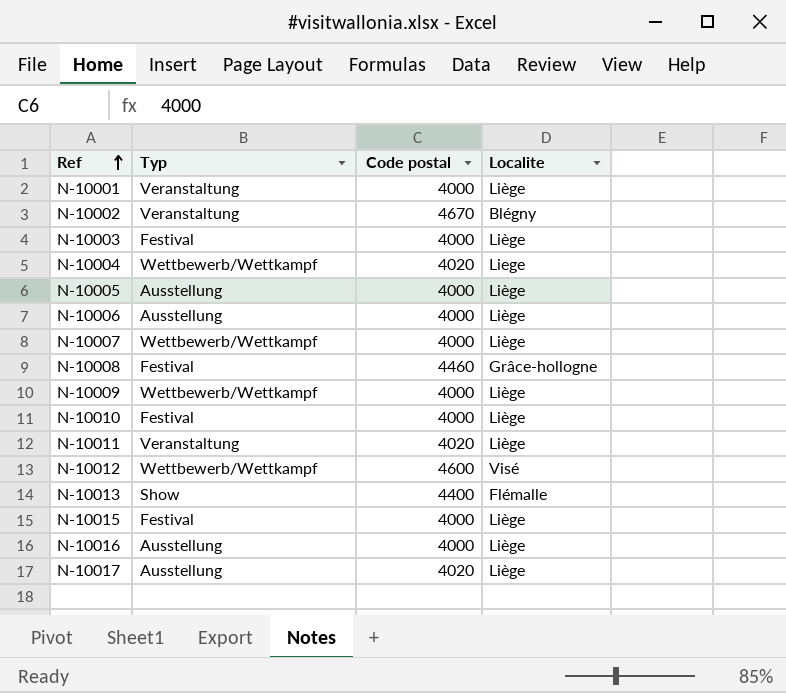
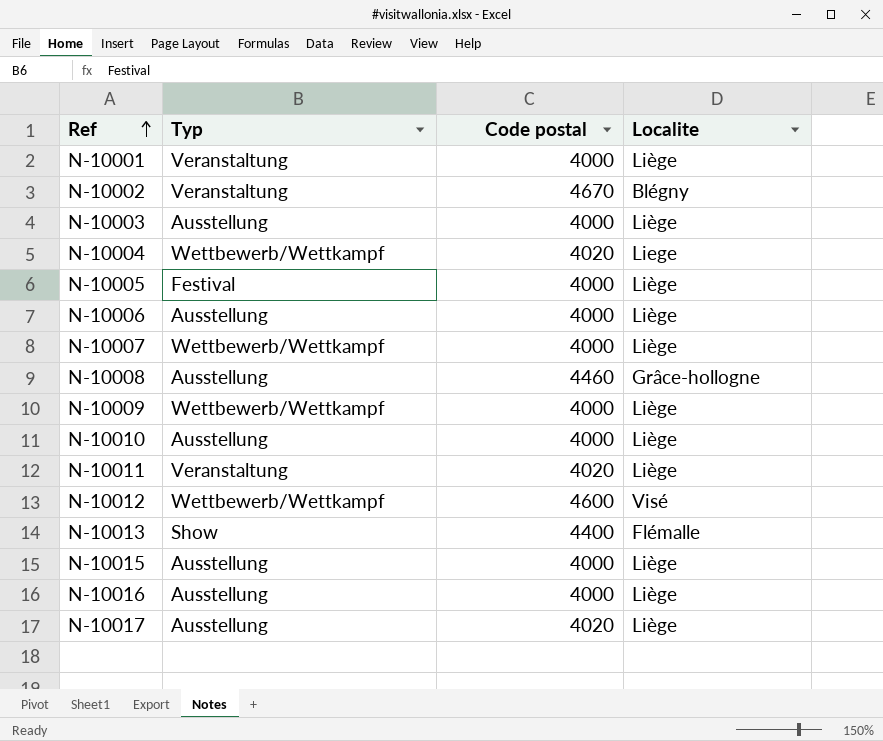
N-10003 | Typ: Festival -> Ausstellung
N-10005 | Typ: Ausstellung -> Festival
N-10008 | Typ: Festival -> Ausstellung
N-10010 | Typ: Festival -> Ausstellung
N-10015 | Typ: Festival -> Ausstellung

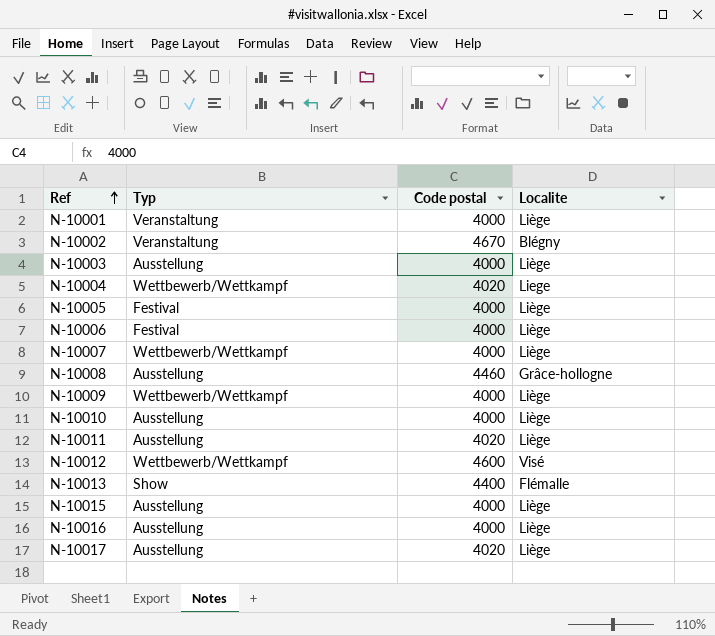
N-10006 | Typ: Ausstellung -> Festival
N-10011 | Typ: Veranstaltung -> Ausstellung

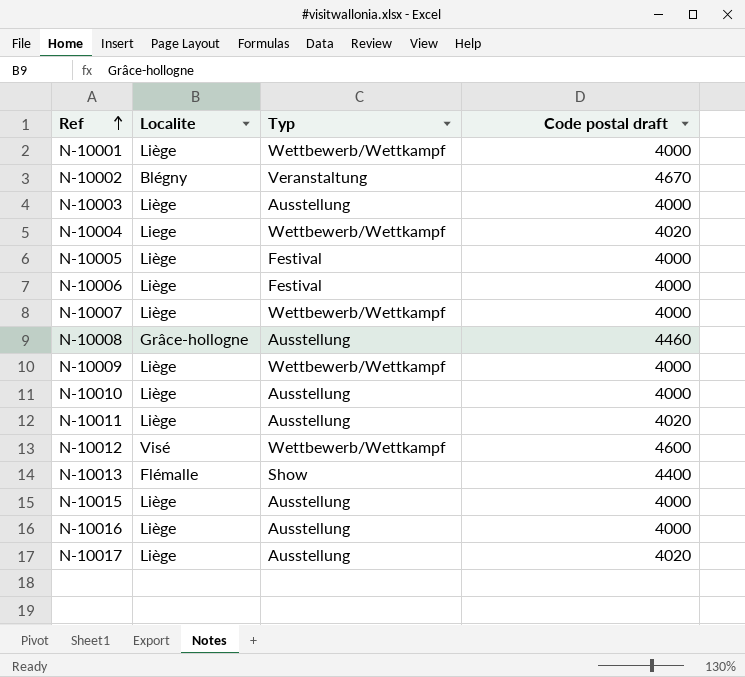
column Localite | position: 4 -> 2
column name: Code postal -> Code postal draft
N-10001 | Typ: Veranstaltung -> Wettbewerb/Wettkampf

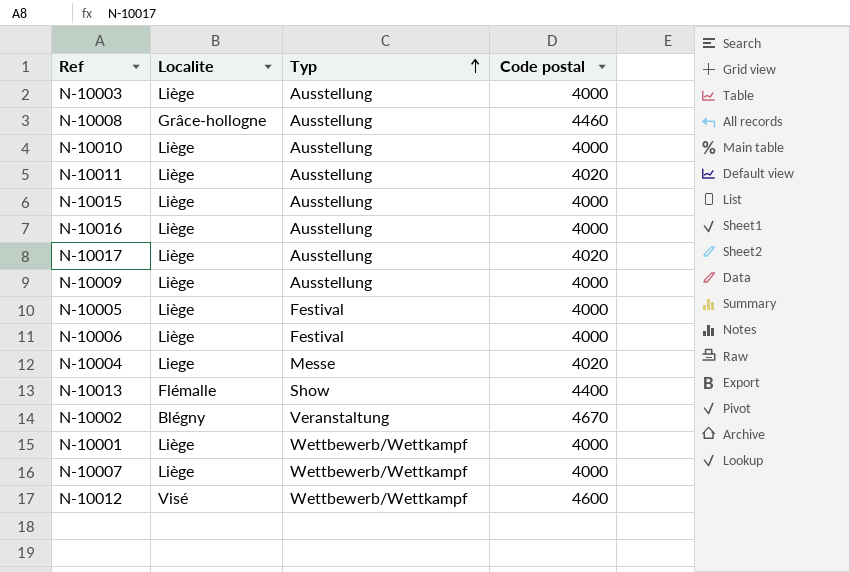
row order: Ref ascending -> Typ ascending
column name: Code postal draft -> Code postal
N-10009 | Typ: Wettbewerb/Wettkampf -> Ausstellung
N-10004 | Typ: Wettbewerb/Wettkampf -> Messe

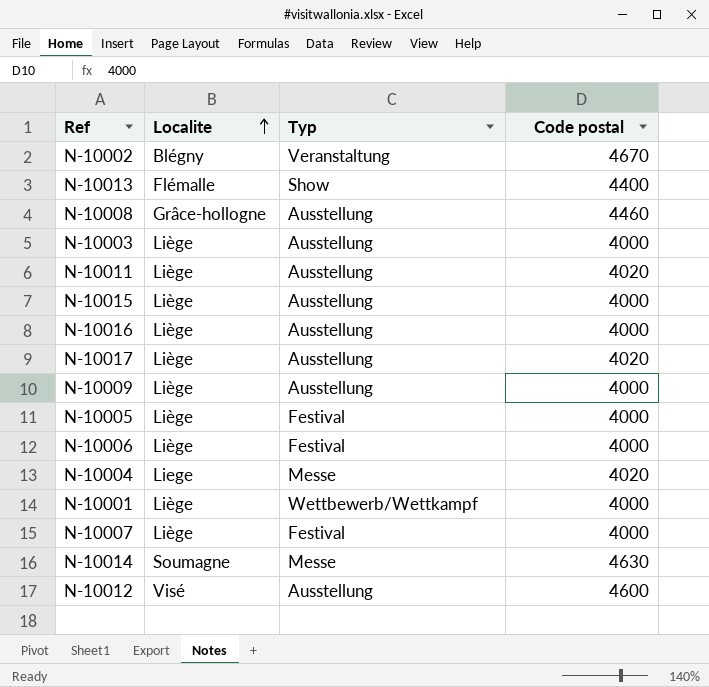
row order: Typ ascending -> Localite ascending
row N-10010: Liège | Ausstellung | 4000 -> none
N-10007 | Typ: Wettbewerb/Wettkampf -> Festival
row N-10014: none -> Soumagne | Messe | 4630
N-10012 | Typ: Wettbewerb/Wettkampf -> Ausstellung

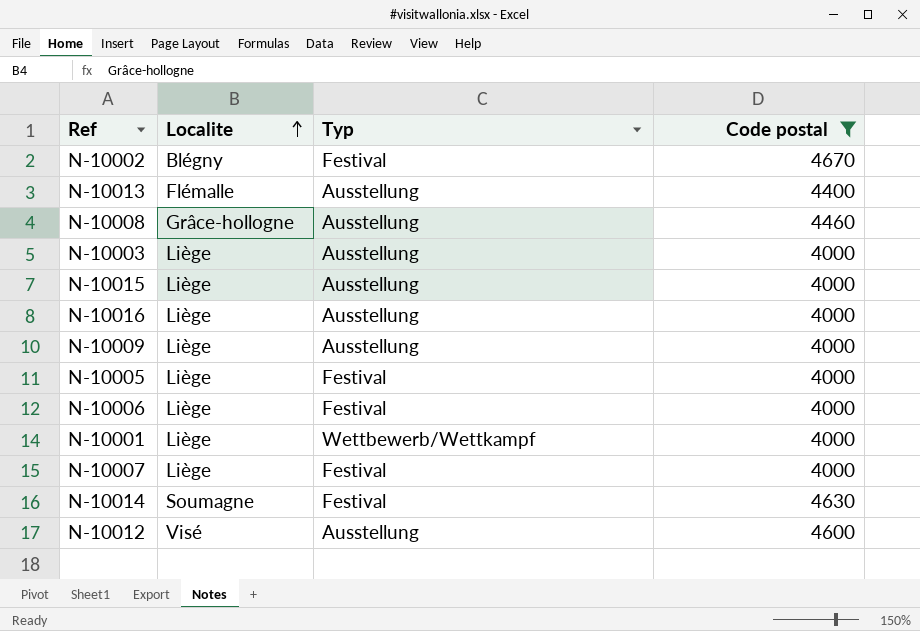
filter: none -> Code postal != 4020
N-10002 | Typ: Veranstaltung -> Festival
N-10013 | Typ: Show -> Ausstellung
N-10014 | Typ: Messe -> Festival

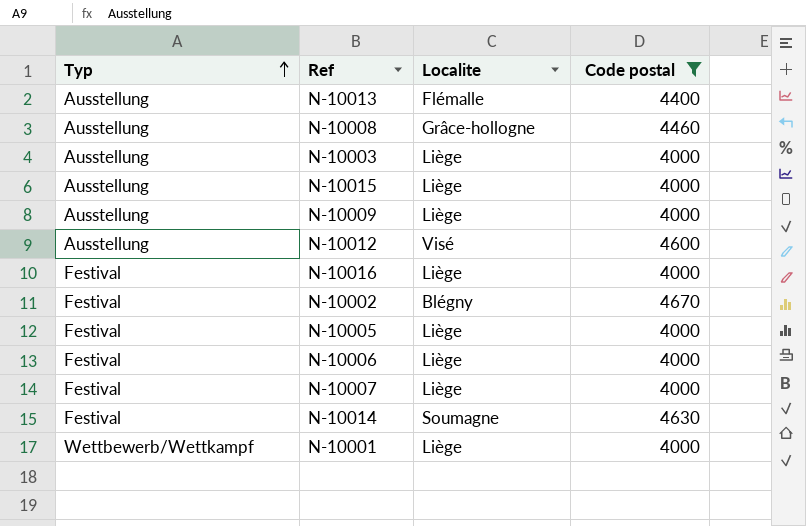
row order: Localite ascending -> Typ ascending
column Typ | position: 3 -> 1
N-10016 | Typ: Ausstellung -> Festival

